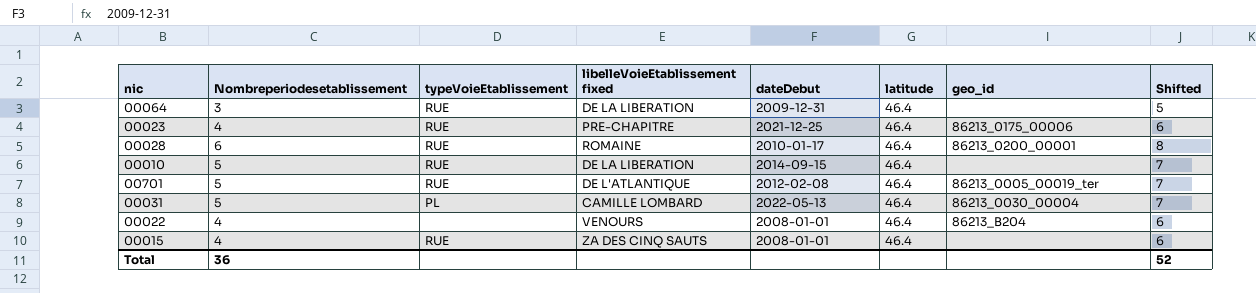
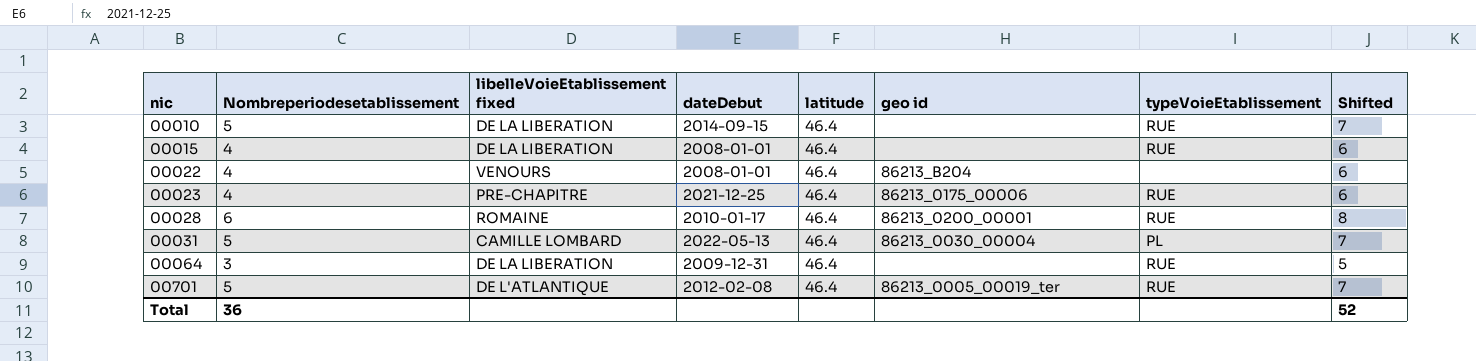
row order: none -> nic ascending
column name: geo_id -> geo id
column typeVoieEtablissement | position: 3 -> 7
00015 | libelleVoieEtablissement fixed: ZA DES CINQ SAUTS -> DE LA LIBERATION

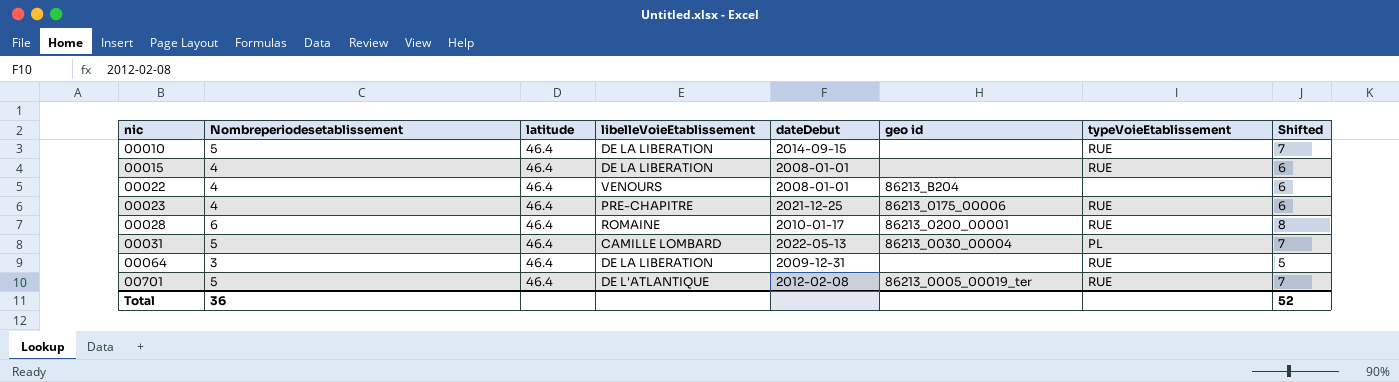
column latitude | position: 5 -> 3
column name: libelleVoieEtablissement fixed -> libelleVoieEtablissement

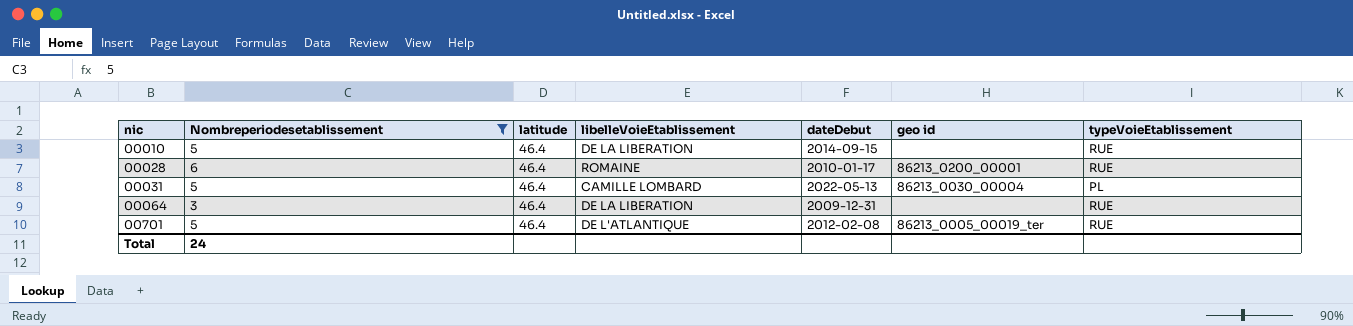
filter: none -> Nombreperiodesetablissement != 4
column Shifted | formula: [Nombreperiodesetablissement] + 2 -> none
Total | Nombreperiodesetablissement: 36 -> 24

